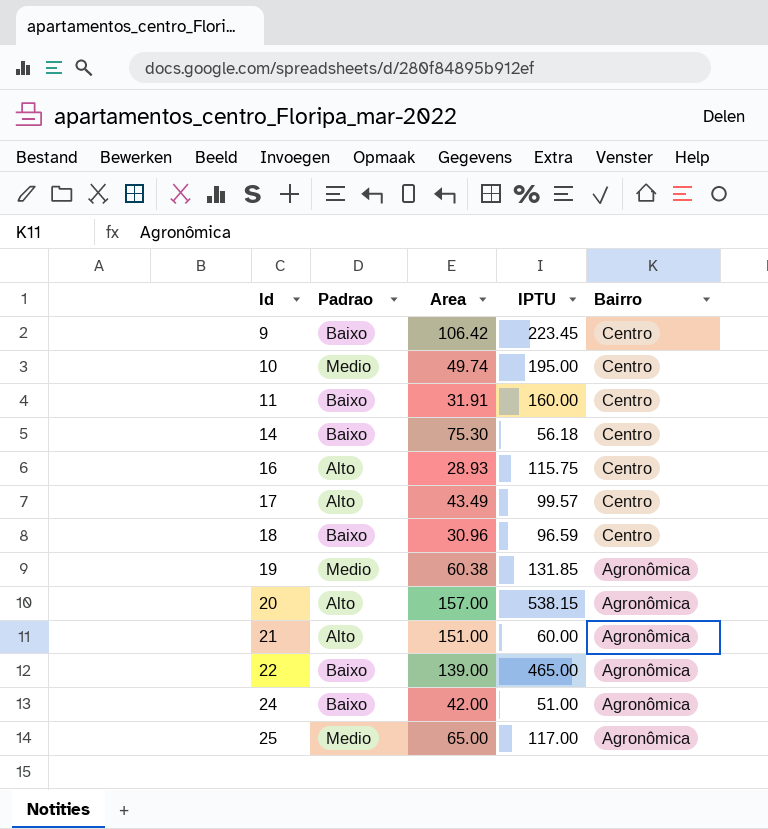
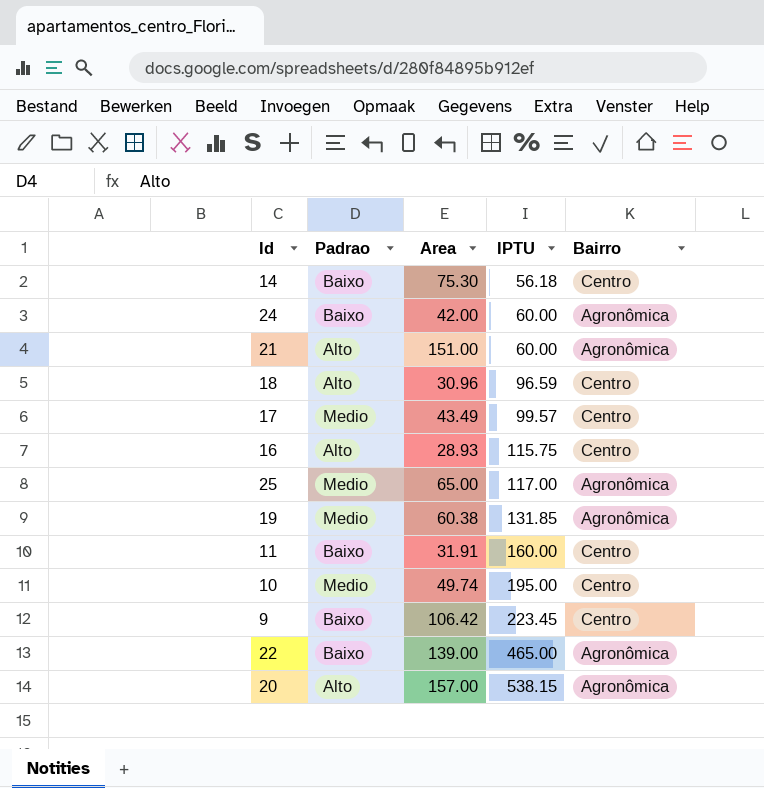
row order: Id ascending -> IPTU ascending
24 | IPTU: 51.00 -> 60.00
18 | Padrao: Baixo -> Alto
17 | Padrao: Alto -> Medio

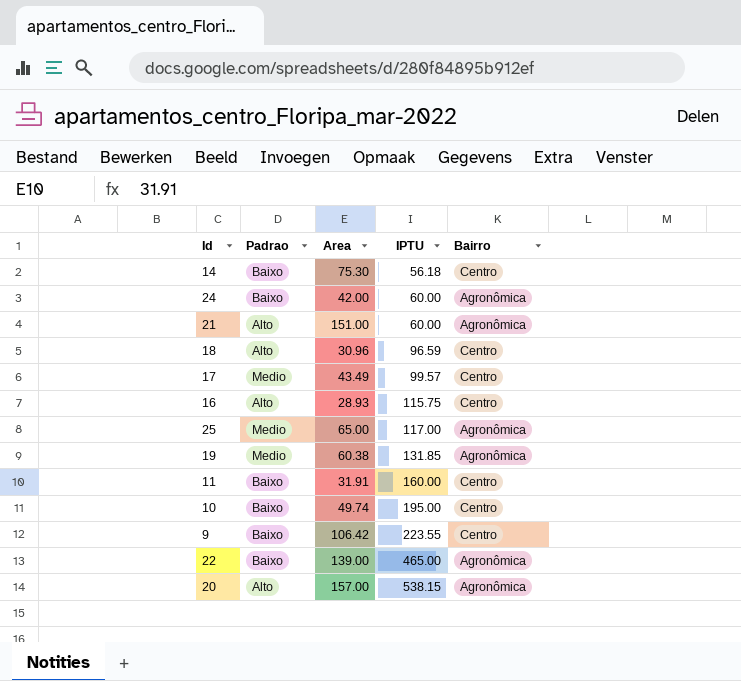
10 | Padrao: Medio -> Baixo
9 | IPTU: 223.45 -> 223.55

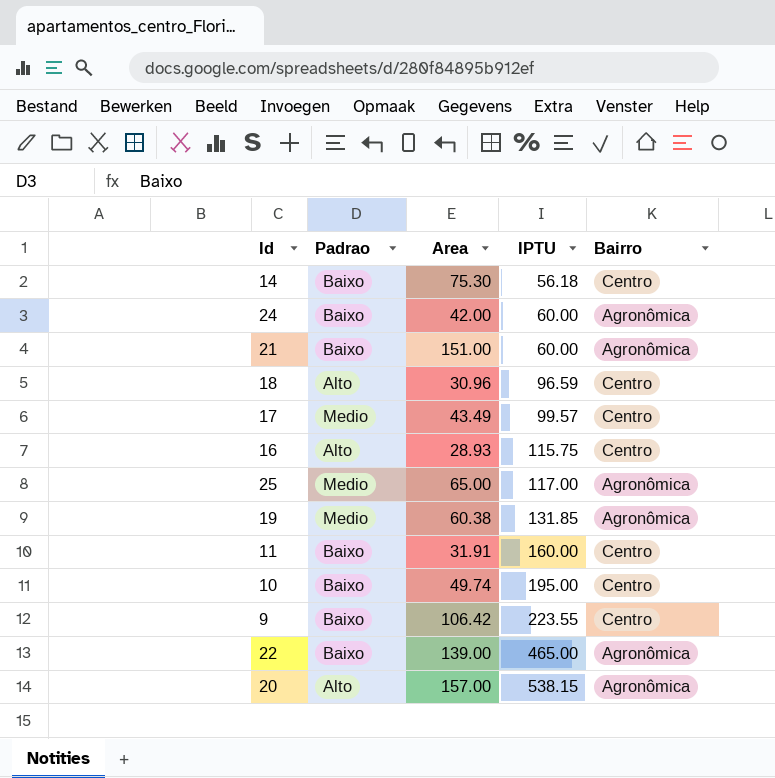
21 | Padrao: Alto -> Baixo

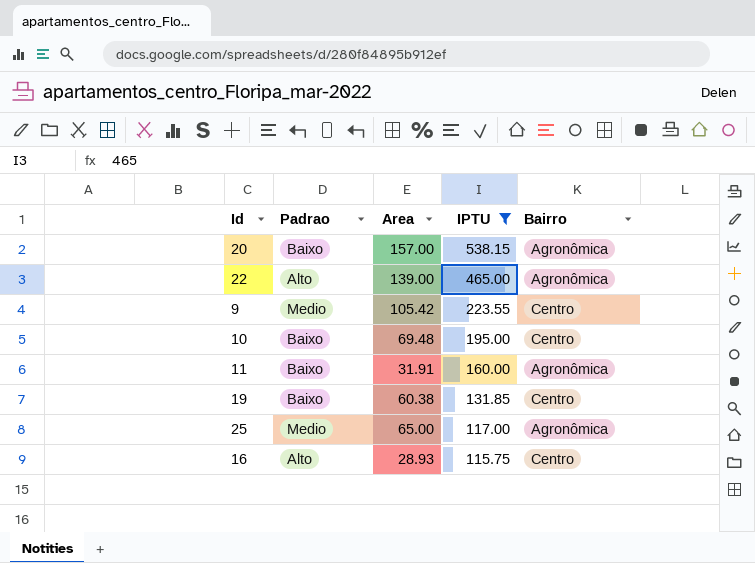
filter: none -> IPTU >= 115.75
row order: IPTU ascending -> IPTU descending
20 | Padrao: Alto -> Baixo
22 | Padrao: Baixo -> Alto
9 | Padrao: Baixo -> Medio
9 | Area: 106.42 -> 105.42
10 | Area: 49.74 -> 69.48
11 | Bairro: Centro -> Agronômica
19 | Padrao: Medio -> Baixo
19 | Bairro: Agronômica -> Centro

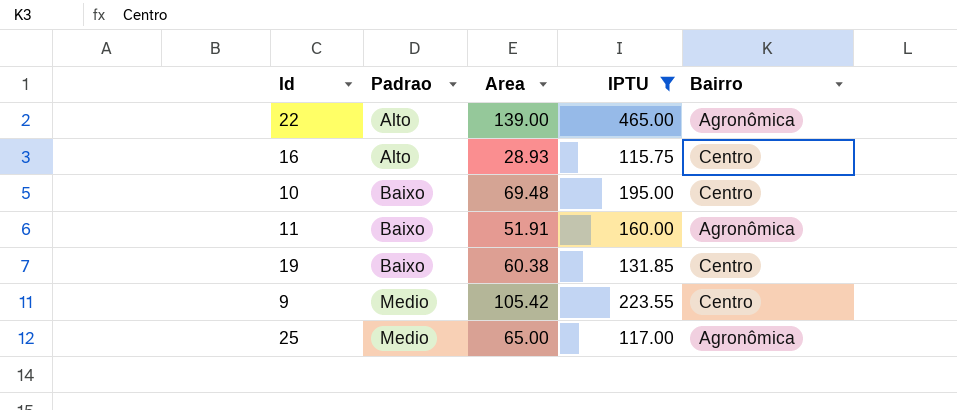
row order: IPTU descending -> Padrao ascending
row 20: Baixo | 157.00 | 538.15 | Agronômica -> none
11 | Area: 31.91 -> 51.91

